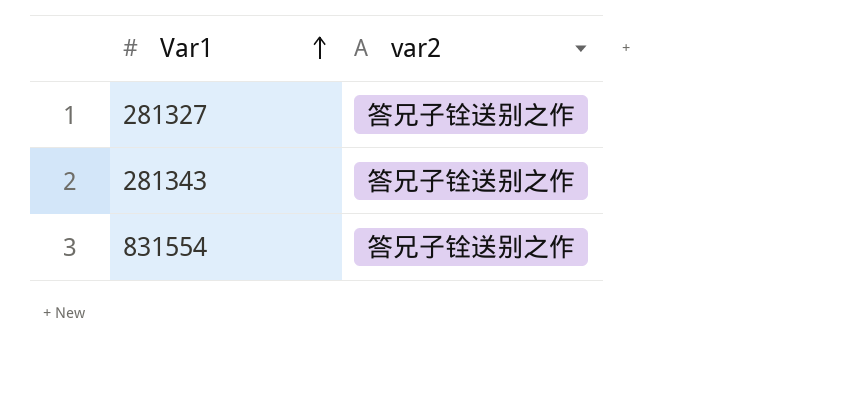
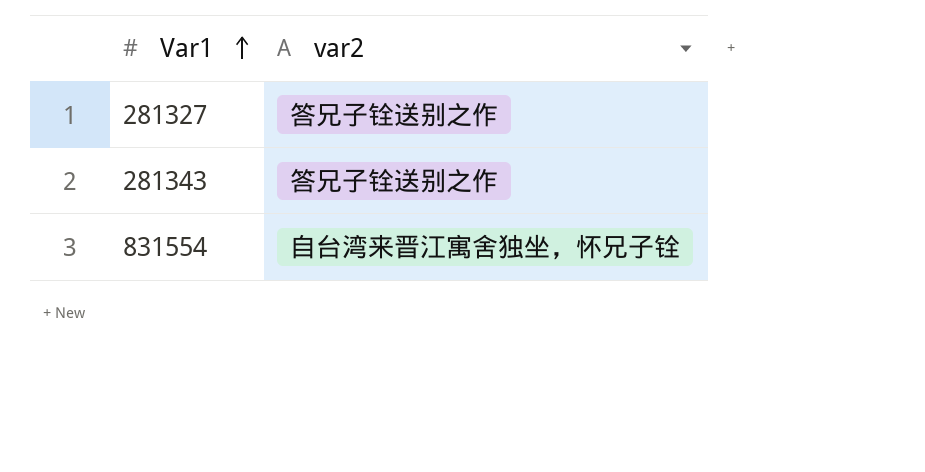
831554 | var2: 答兄子铨送别之作 -> 自台湾来晋江寓舍独坐，怀兄子铨

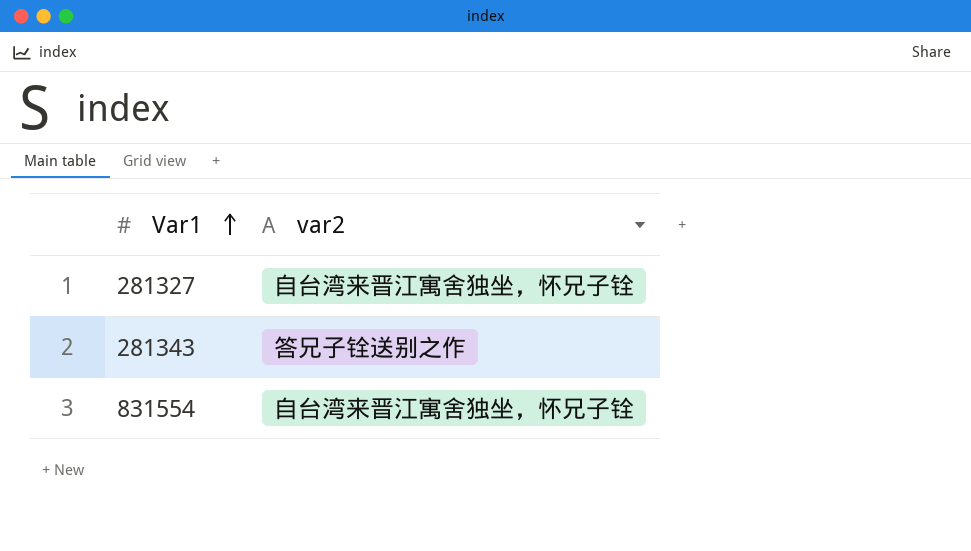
281327 | var2: 答兄子铨送别之作 -> 自台湾来晋江寓舍独坐，怀兄子铨

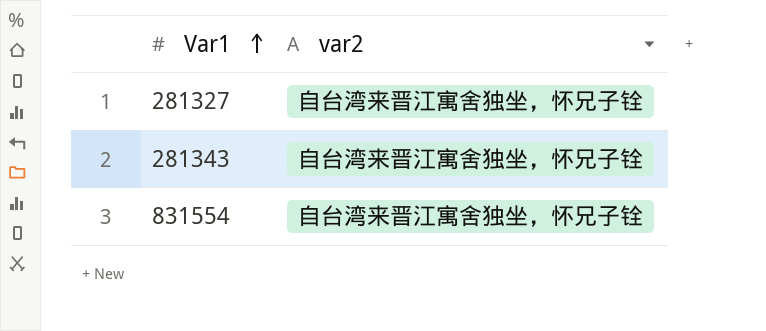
281343 | var2: 答兄子铨送别之作 -> 自台湾来晋江寓舍独坐，怀兄子铨

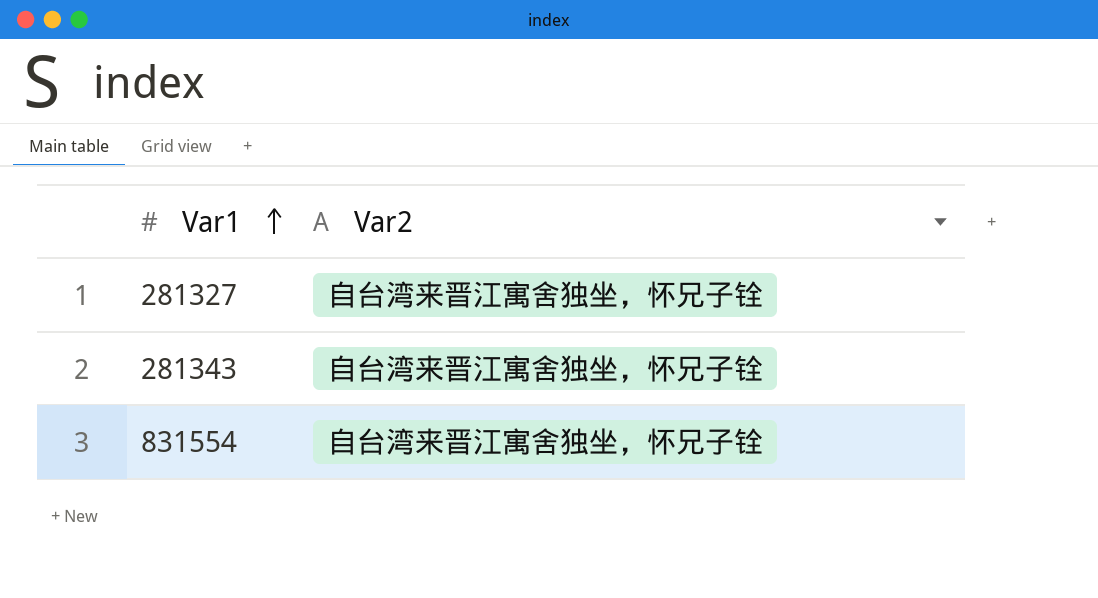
column name: var2 -> Var2

